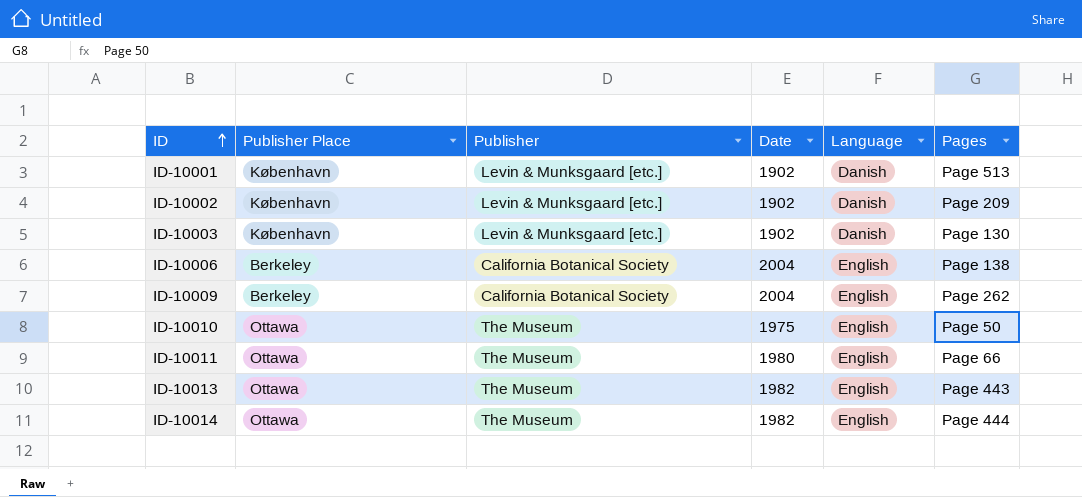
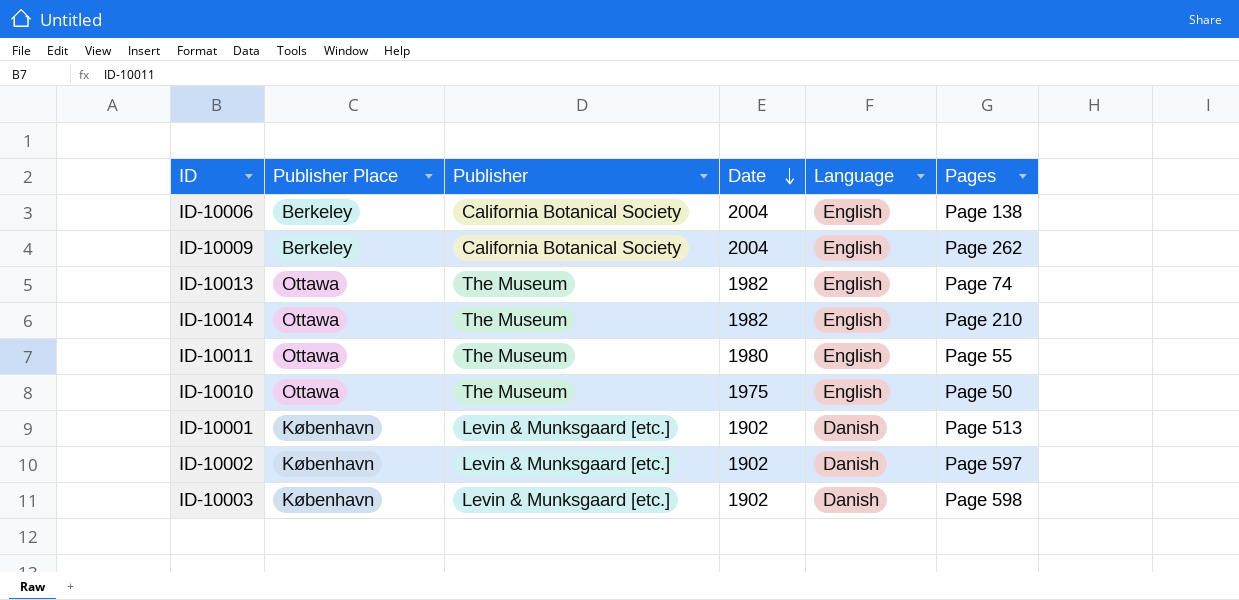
row order: ID ascending -> Date descending
ID-10013 | Pages: Page 443 -> Page 74
ID-10014 | Pages: Page 444 -> Page 210
ID-10011 | Pages: Page 66 -> Page 55
ID-10002 | Pages: Page 209 -> Page 597
ID-10003 | Pages: Page 130 -> Page 598

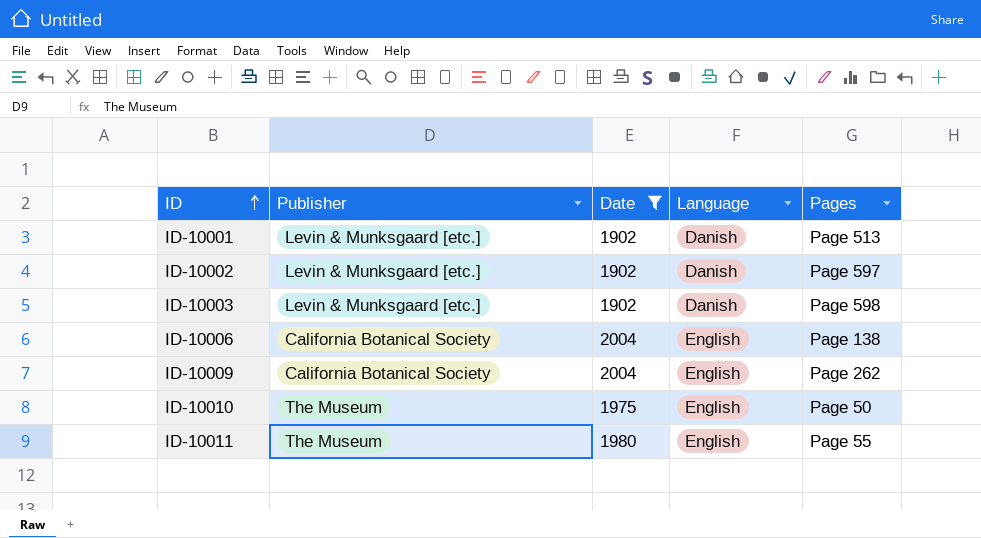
filter: none -> Date != 1982
row order: Date descending -> ID ascending
column Publisher Place | position: 2 -> none

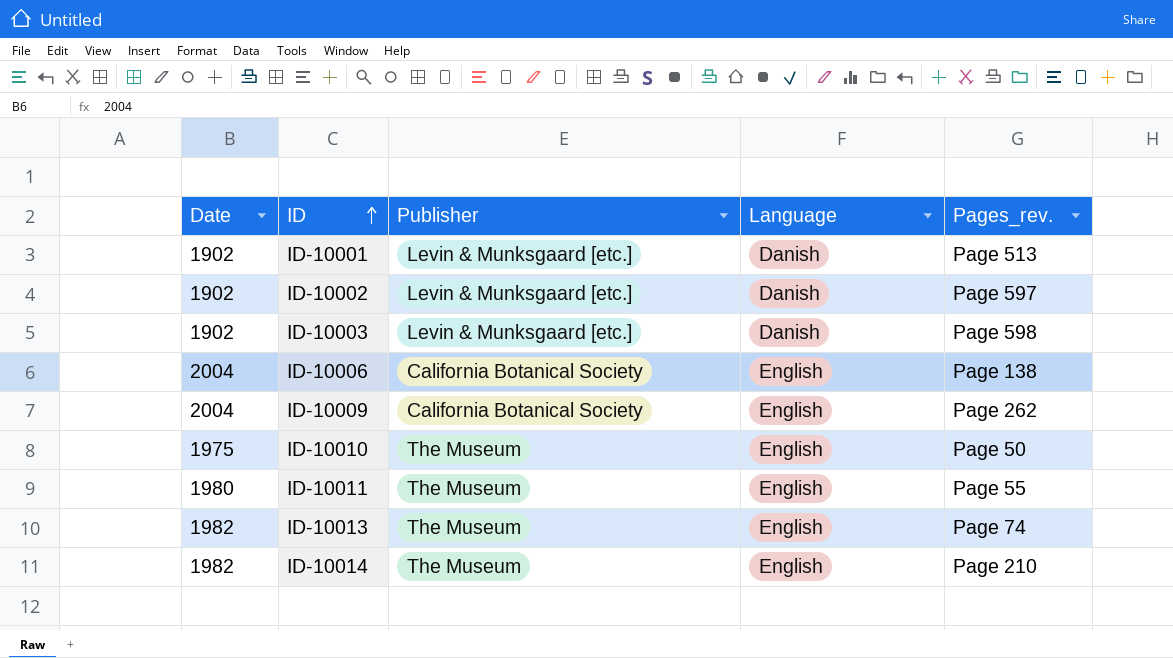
filter: Date != 1982 -> none
column Date | position: 3 -> 1
column name: Pages -> Pages_rev.

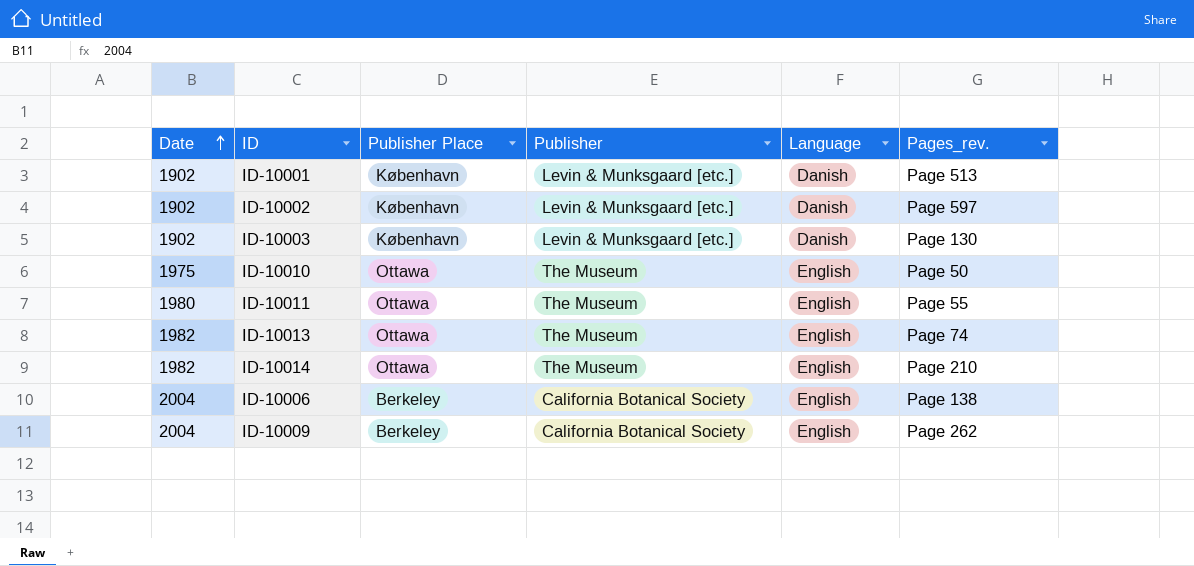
row order: ID ascending -> Date ascending
column Publisher Place | position: none -> 3
ID-10003 | Pages_rev.: Page 598 -> Page 130

